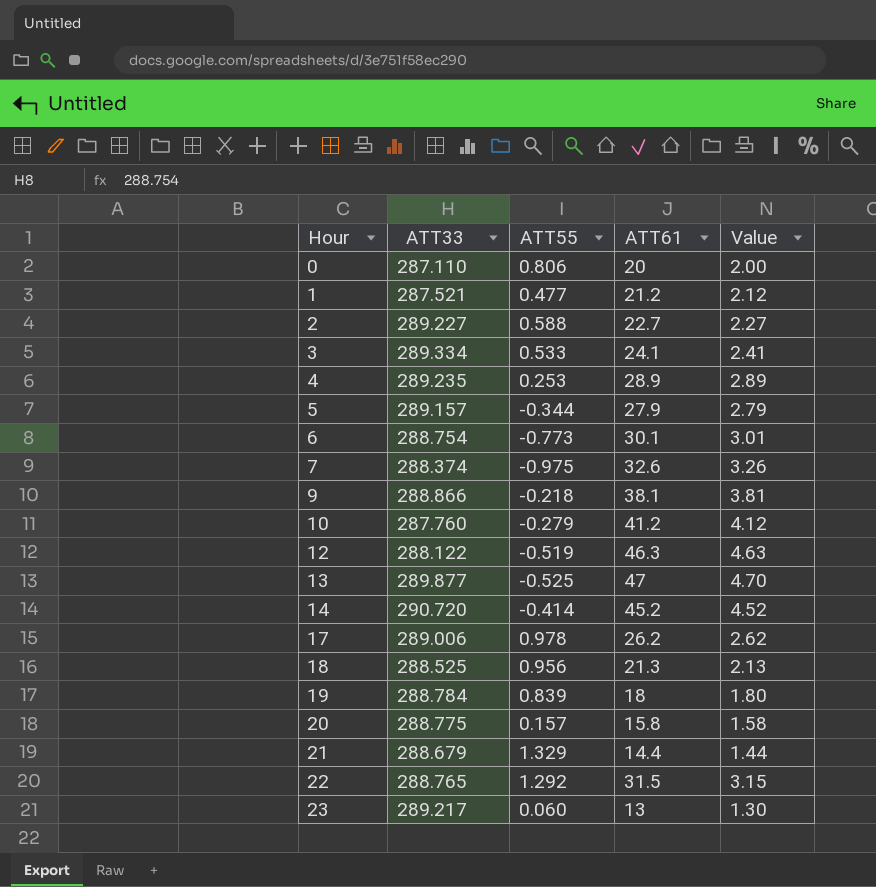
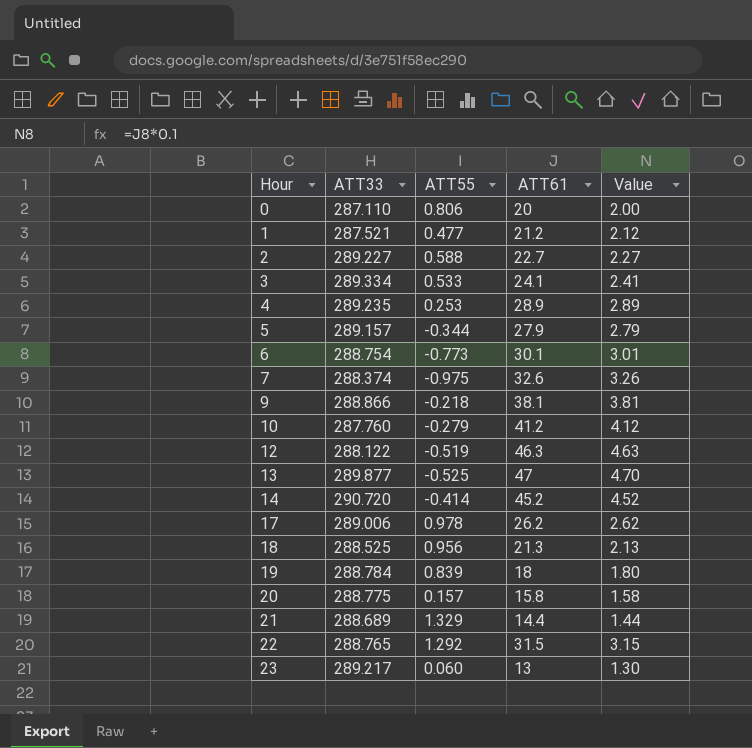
21 | ATT33: 288.679 -> 288.689

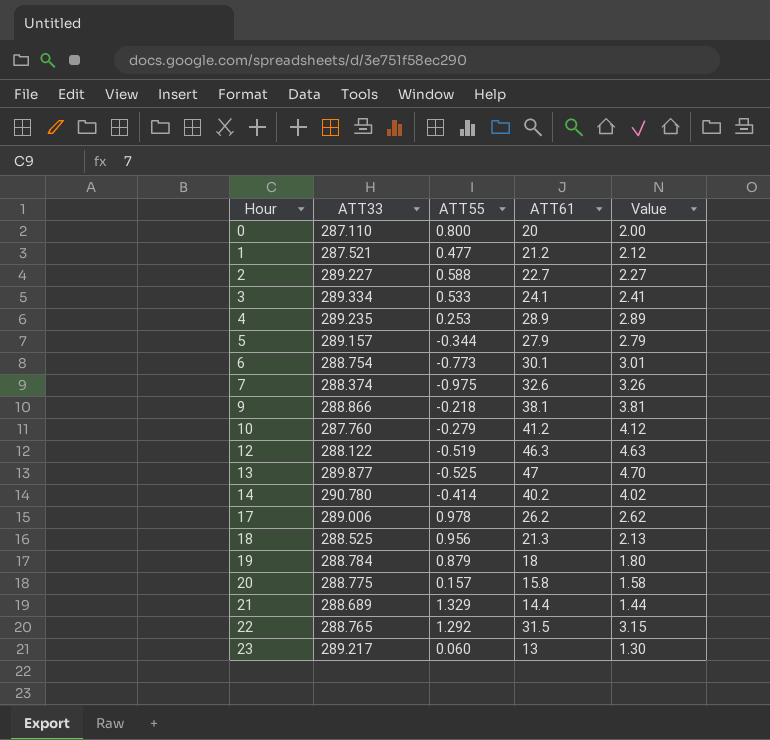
0 | ATT55: 0.806 -> 0.800
14 | ATT33: 290.720 -> 290.780
14 | ATT61: 45.2 -> 40.2
14 | Value: 4.52 -> 4.02
19 | ATT55: 0.839 -> 0.879

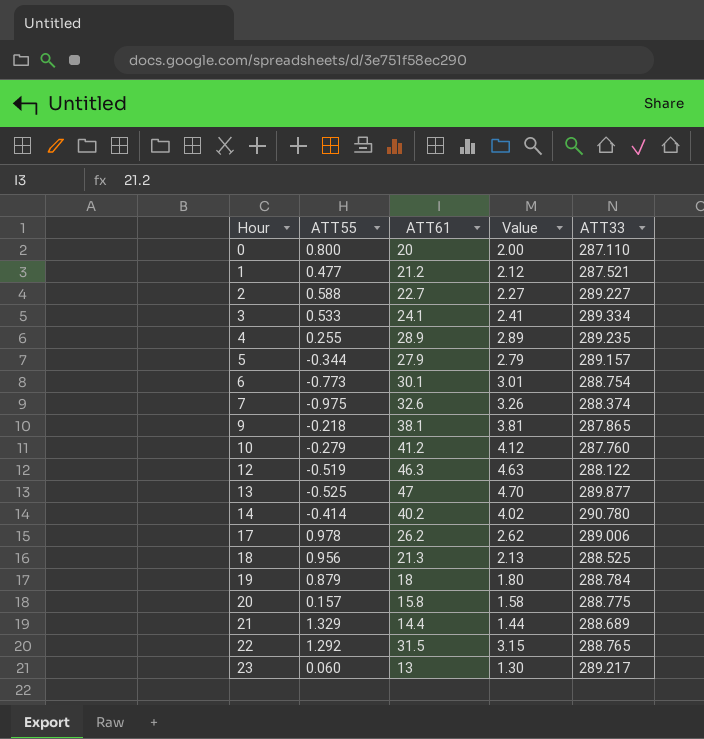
column ATT33 | position: 2 -> 5
4 | ATT55: 0.253 -> 0.255
9 | ATT33: 288.866 -> 287.865

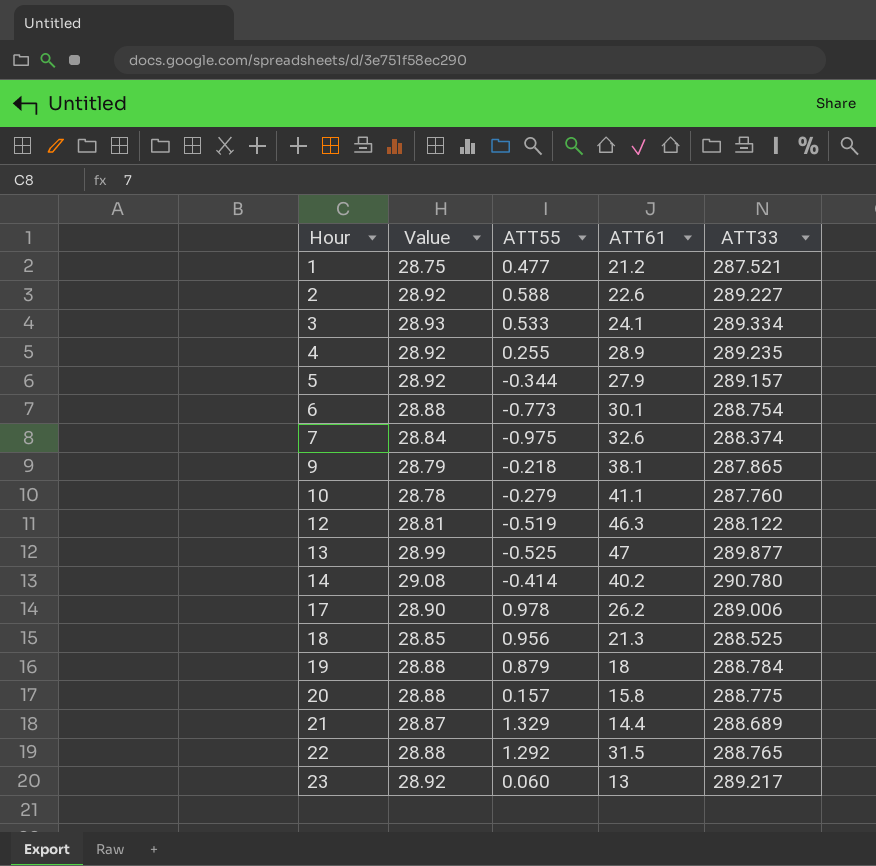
column Value | formula: [ATT61] * 0.1 -> [ATT33] * 0.1
column Value | position: 4 -> 2
row 0: 0.800 | 20 | 2.00 | 287.110 -> none
2 | ATT61: 22.7 -> 22.6
10 | ATT61: 41.2 -> 41.1

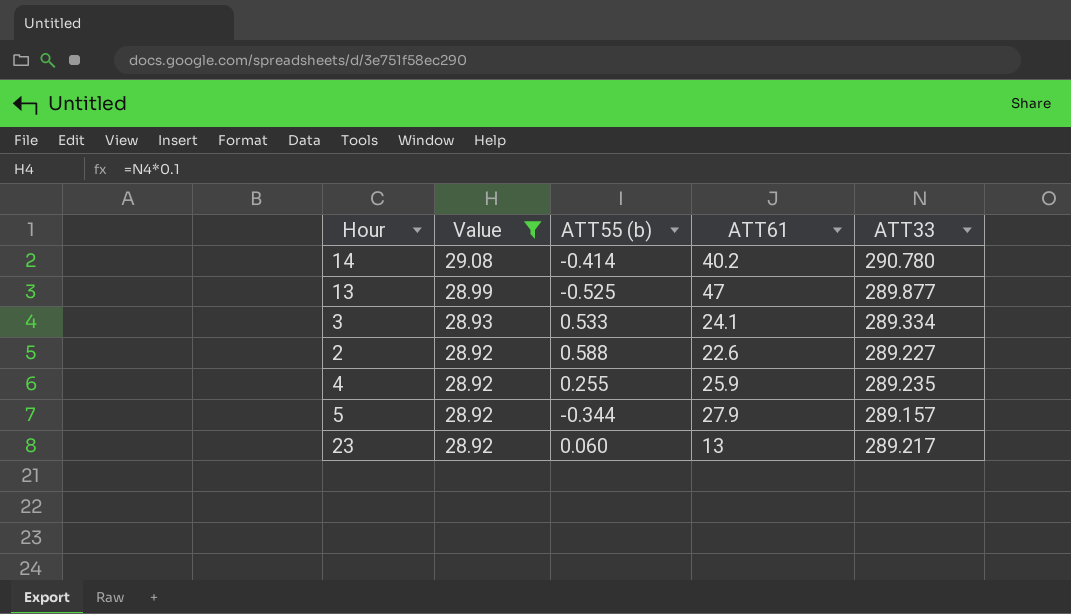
filter: none -> Value >= 28.92
row order: Hour ascending -> Value descending
column name: ATT55 -> ATT55 (b)
4 | ATT61: 28.9 -> 25.9

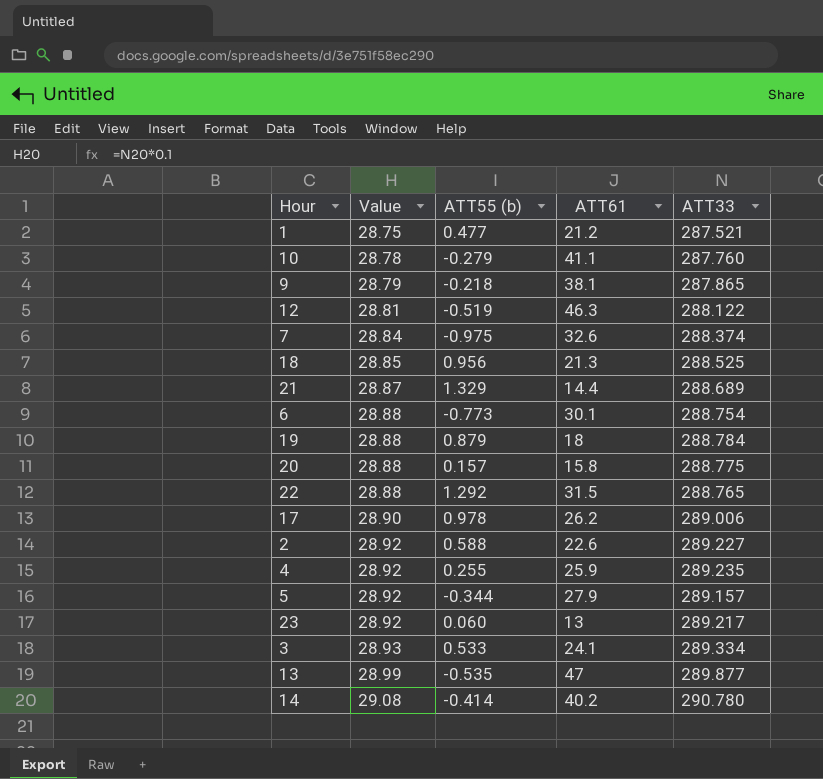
filter: Value >= 28.92 -> none
row order: Value descending -> Value ascending
13 | ATT55 (b): -0.525 -> -0.535

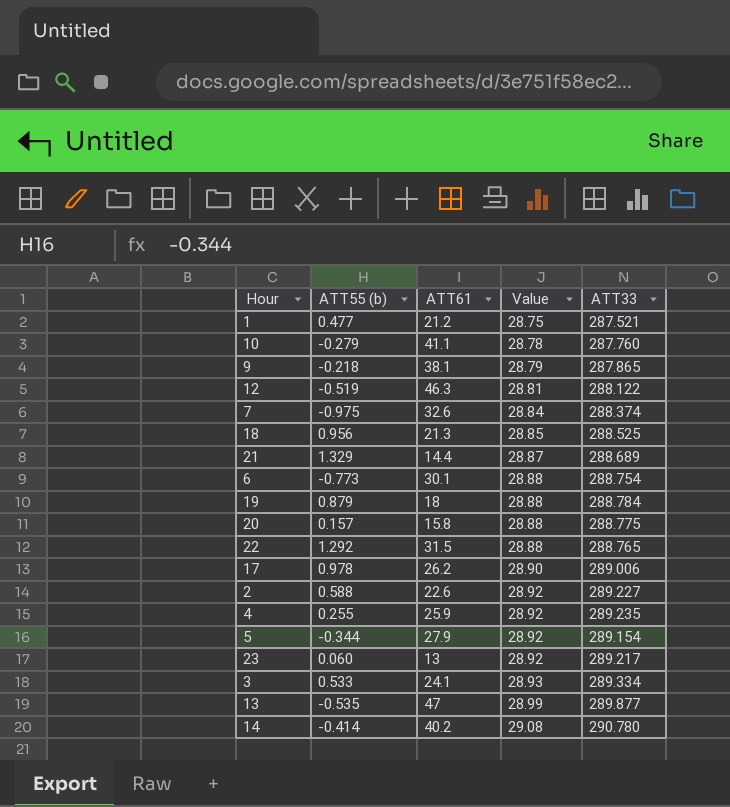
column Value | position: 2 -> 4
5 | ATT33: 289.157 -> 289.154

